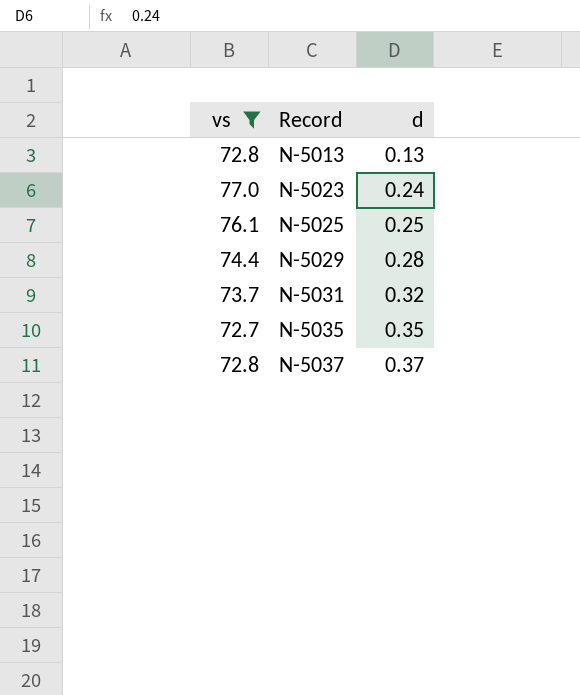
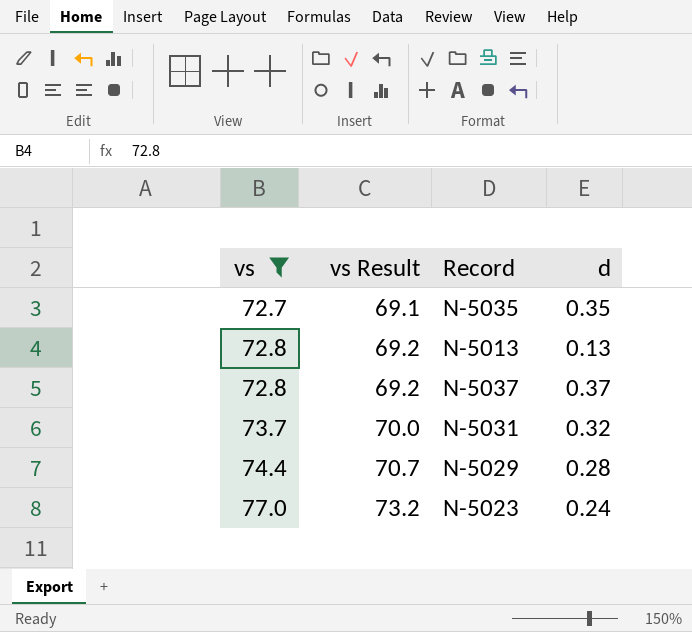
row order: Record ascending -> vs ascending
column vs Result | formula: none -> [vs] * 0.95
row N-5025: 76.1 | 0.25 -> none

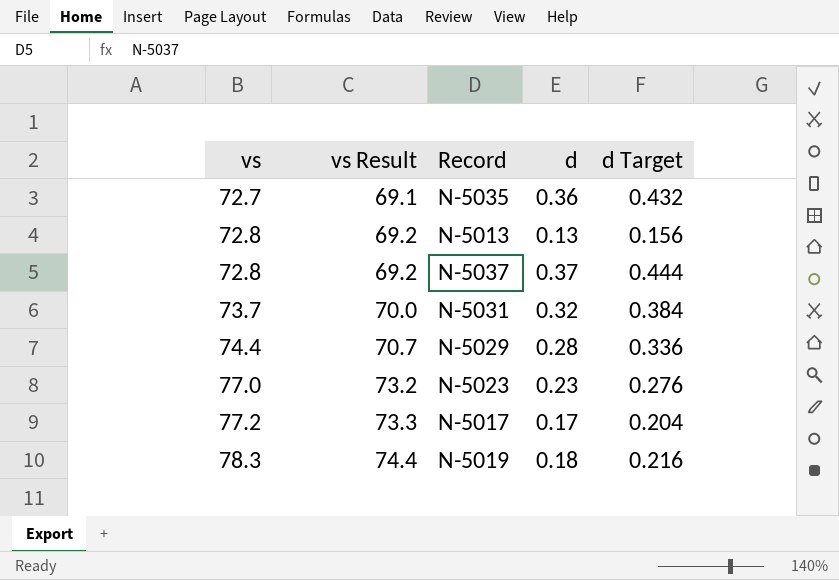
filter: vs <= 77.0 -> none
column d Target | formula: none -> [d] * 1.2
N-5035 | d: 0.35 -> 0.36
N-5023 | d: 0.24 -> 0.23

